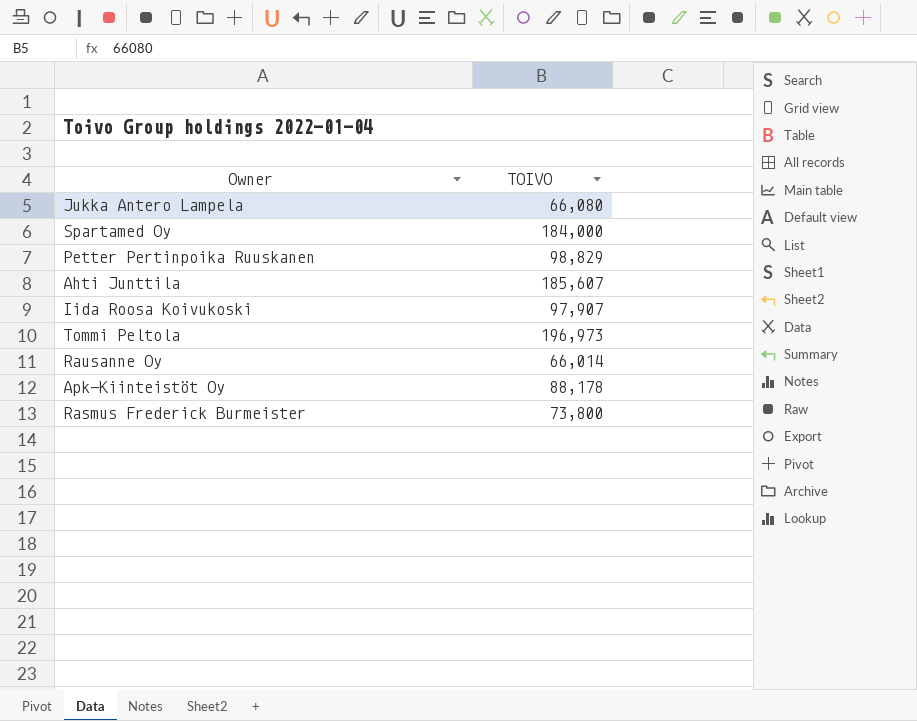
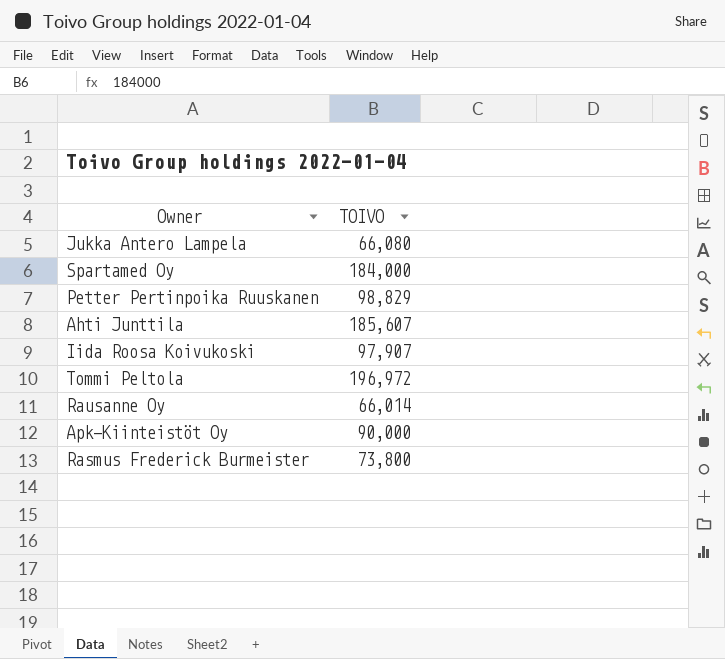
Tommi Peltola | TOIVO: 196,973 -> 196,972
Apk-Kiinteistöt Oy | TOIVO: 88,178 -> 90,000

